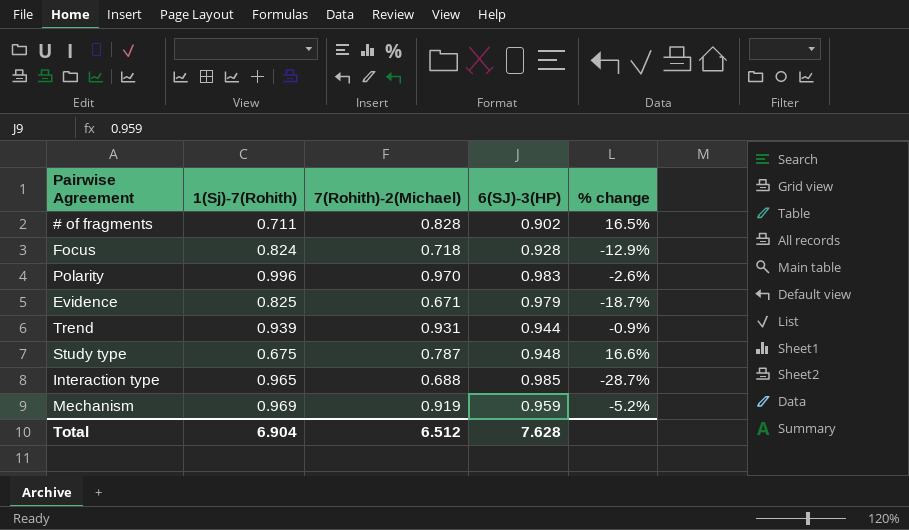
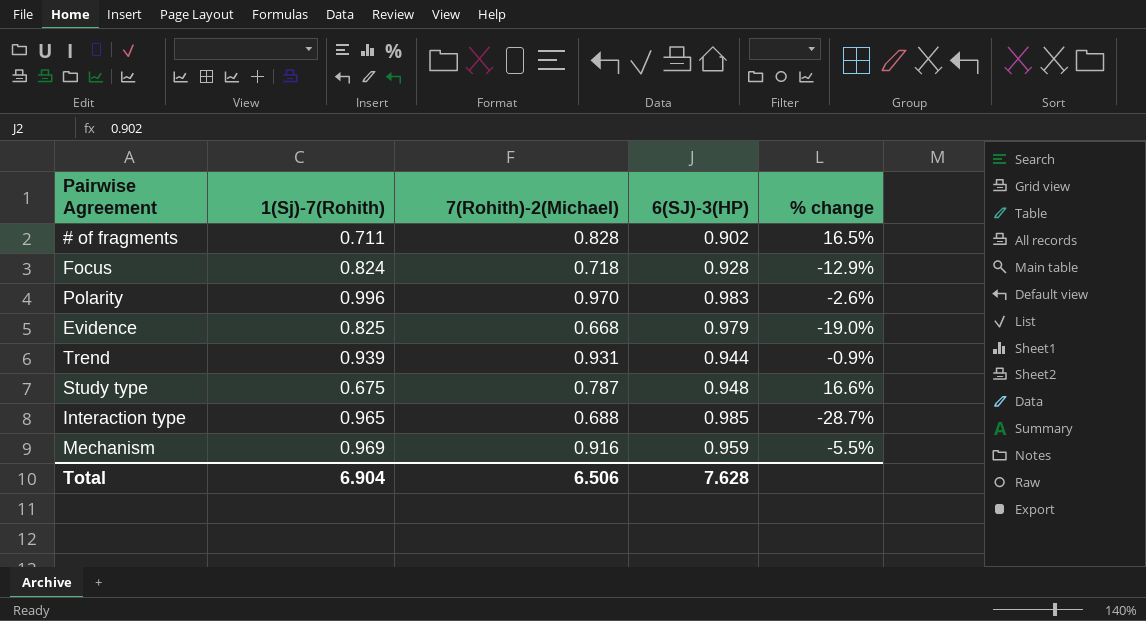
Evidence | 7(Rohith)-2(Michael): 0.671 -> 0.668
Evidence | % change: -18.7% -> -19.0%
Mechanism | 7(Rohith)-2(Michael): 0.919 -> 0.916
Mechanism | % change: -5.2% -> -5.5%
Total | 7(Rohith)-2(Michael): 6.512 -> 6.506

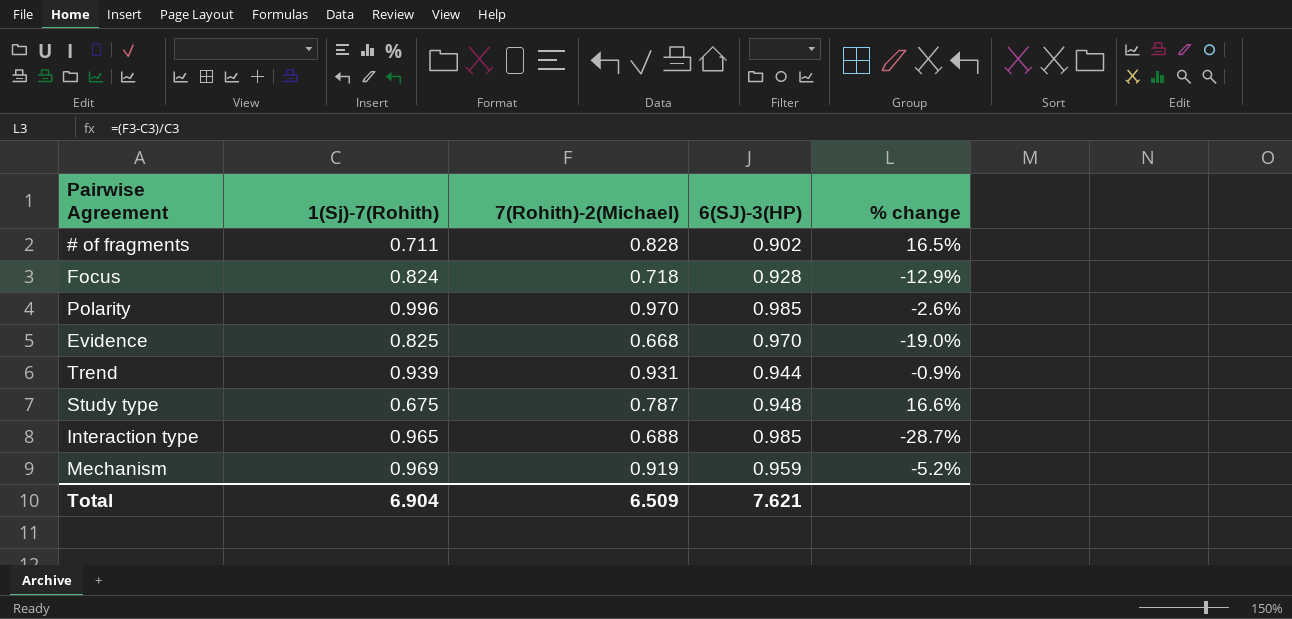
Polarity | 6(SJ)-3(HP): 0.983 -> 0.985
Evidence | 6(SJ)-3(HP): 0.979 -> 0.970
Mechanism | 7(Rohith)-2(Michael): 0.916 -> 0.919
Mechanism | % change: -5.5% -> -5.2%
Total | 7(Rohith)-2(Michael): 6.506 -> 6.509
Total | 6(SJ)-3(HP): 7.628 -> 7.621

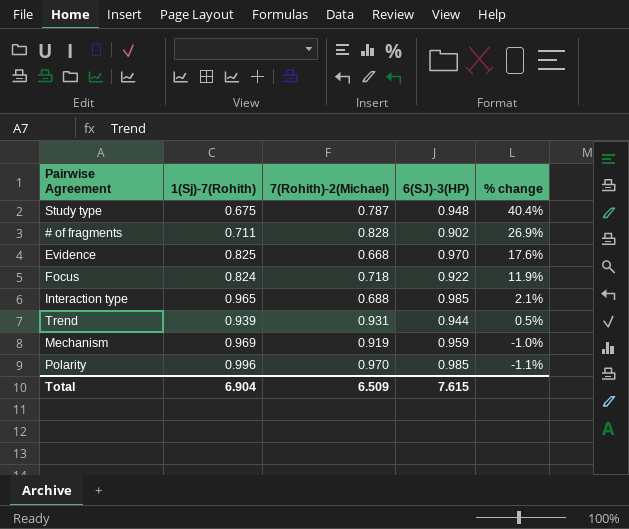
row order: none -> % change descending
column % change | formula: ([7(Rohith)-2(Michael)] - [1(Sj)-7(Rohith)]) / [1(Sj)-7(Rohith)] -> ([6(SJ)-3(HP)] - [1(Sj)-7(Rohith)]) / [1(Sj)-7(Rohith)]
Focus | 6(SJ)-3(HP): 0.928 -> 0.922
Total | 6(SJ)-3(HP): 7.621 -> 7.615

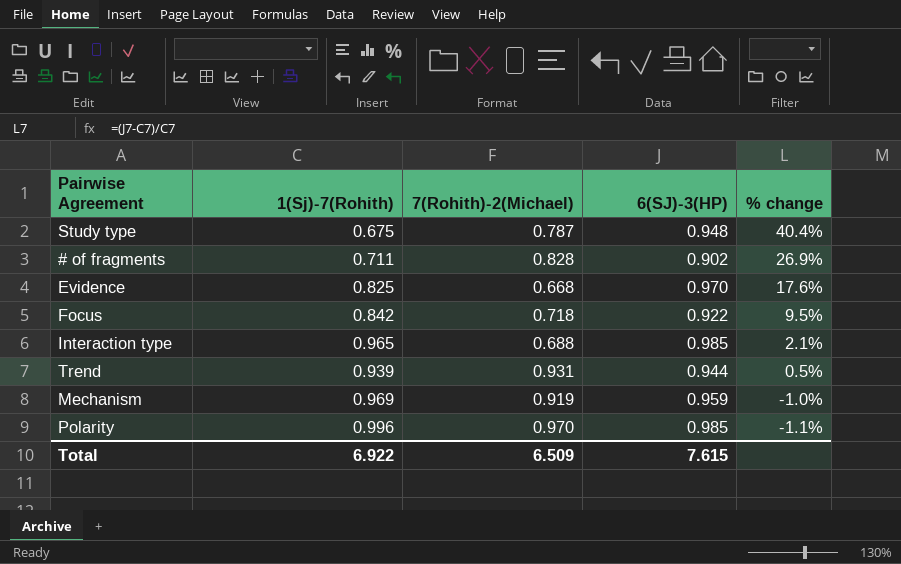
Focus | 1(Sj)-7(Rohith): 0.824 -> 0.842
Focus | % change: 11.9% -> 9.5%
Total | 1(Sj)-7(Rohith): 6.904 -> 6.922

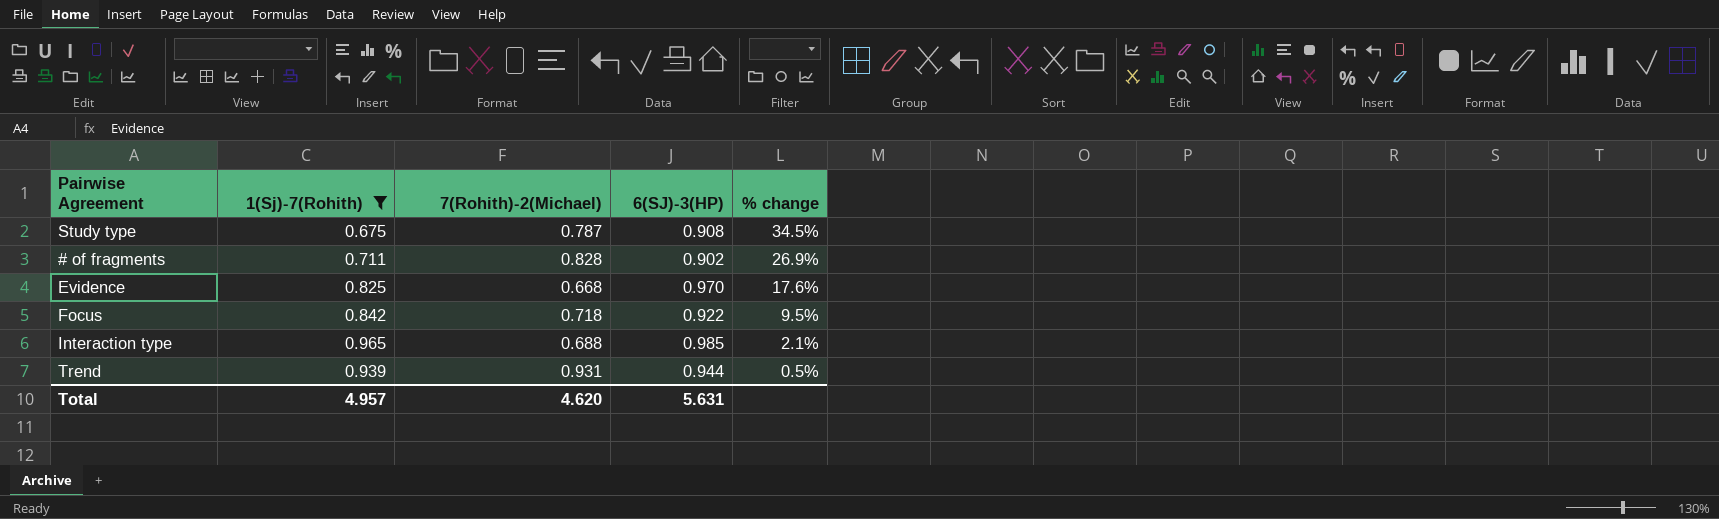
filter: none -> 1(Sj)-7(Rohith) <= 0.965
Study type | 6(SJ)-3(HP): 0.948 -> 0.908
Study type | % change: 40.4% -> 34.5%
Total | 1(Sj)-7(Rohith): 6.922 -> 4.957
Total | 7(Rohith)-2(Michael): 6.509 -> 4.620
Total | 6(SJ)-3(HP): 7.615 -> 5.631

